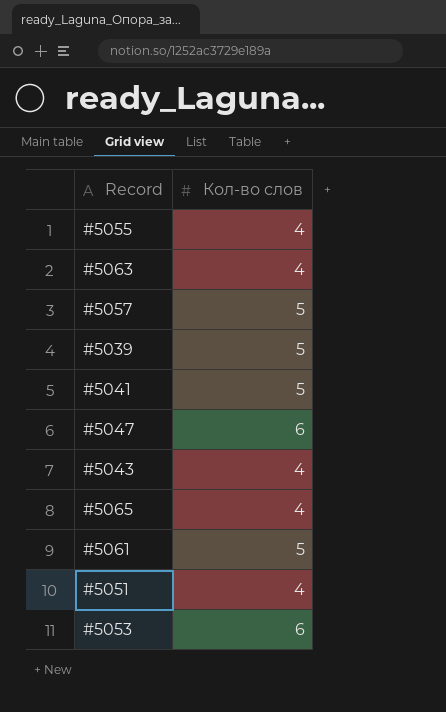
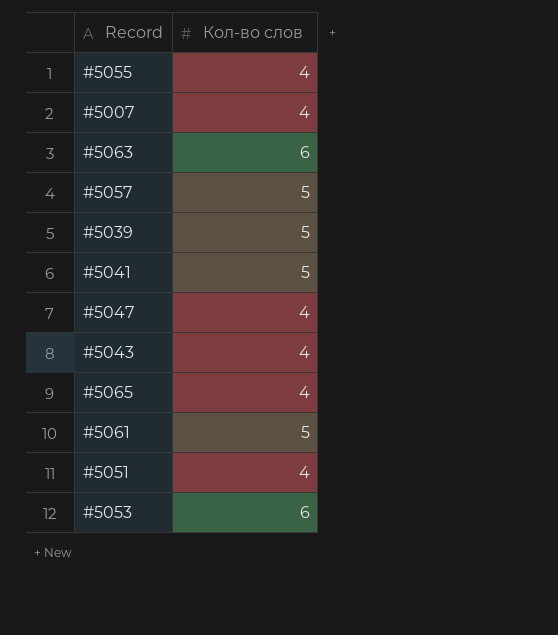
row #5007: none -> 4
#5063 | Кол-во слов: 4 -> 6
#5047 | Кол-во слов: 6 -> 4

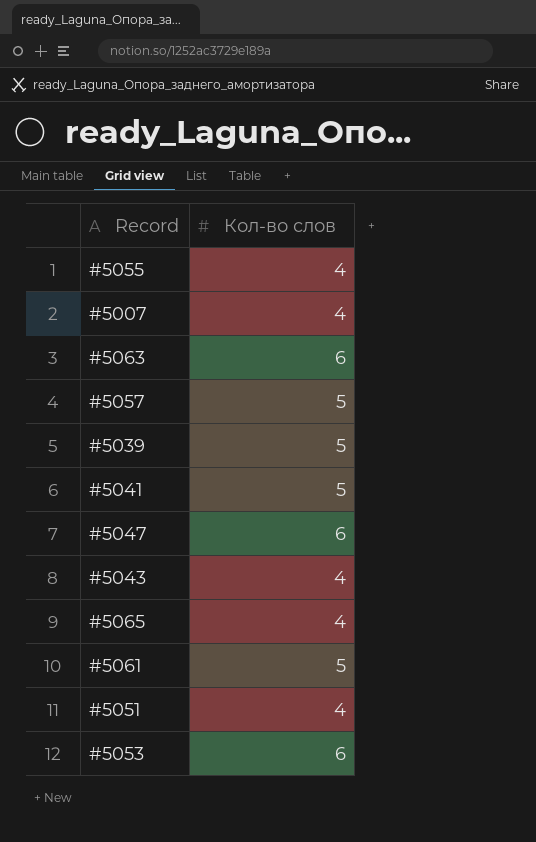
#5047 | Кол-во слов: 4 -> 6

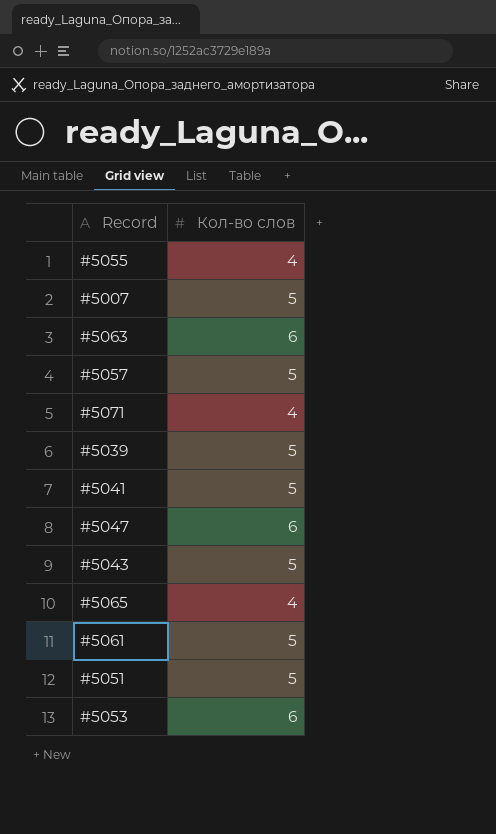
#5007 | Кол-во слов: 4 -> 5
row #5071: none -> 4
#5043 | Кол-во слов: 4 -> 5
#5051 | Кол-во слов: 4 -> 5

